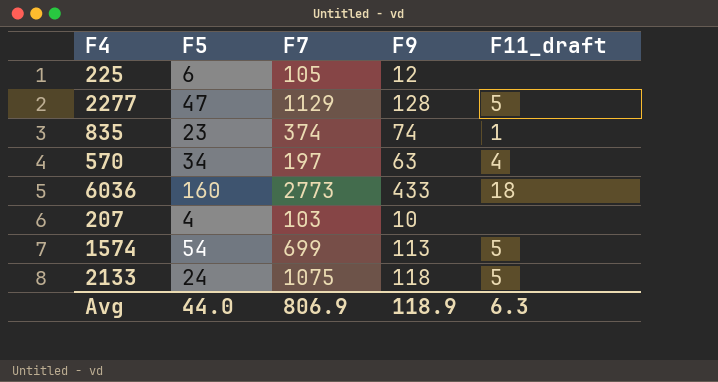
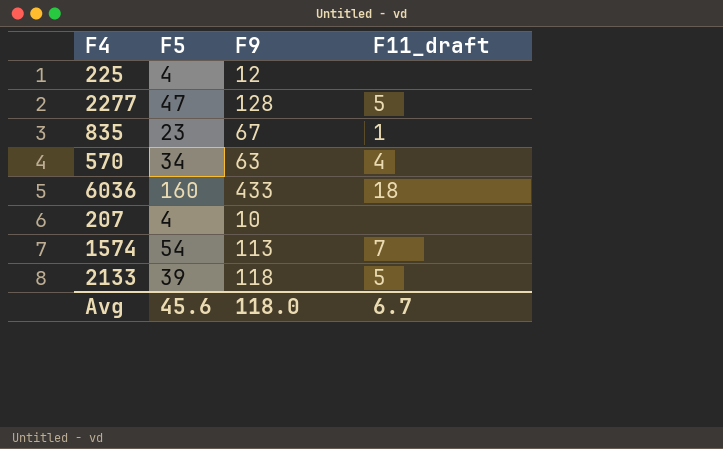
column F7 | position: 3 -> none
225 | F5: 6 -> 4
835 | F9: 74 -> 67
1574 | F11_draft: 5 -> 7
2133 | F5: 24 -> 39
Avg | F5: 44.0 -> 45.6
Avg | F9: 118.9 -> 118.0
Avg | F11_draft: 6.3 -> 6.7

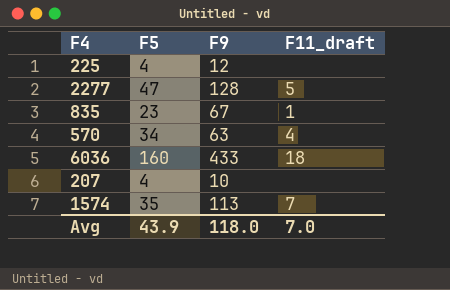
row 2133: 39 | 118 | 5 -> none
1574 | F5: 54 -> 35
Avg | F5: 45.6 -> 43.9
Avg | F11_draft: 6.7 -> 7.0

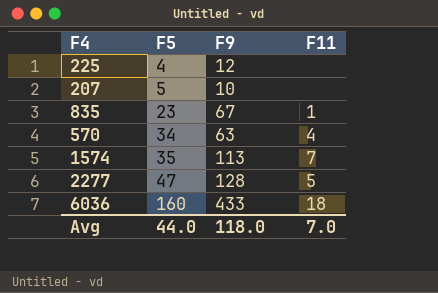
row order: none -> F5 ascending
column name: F11_draft -> F11
207 | F5: 4 -> 5
Avg | F5: 43.9 -> 44.0

